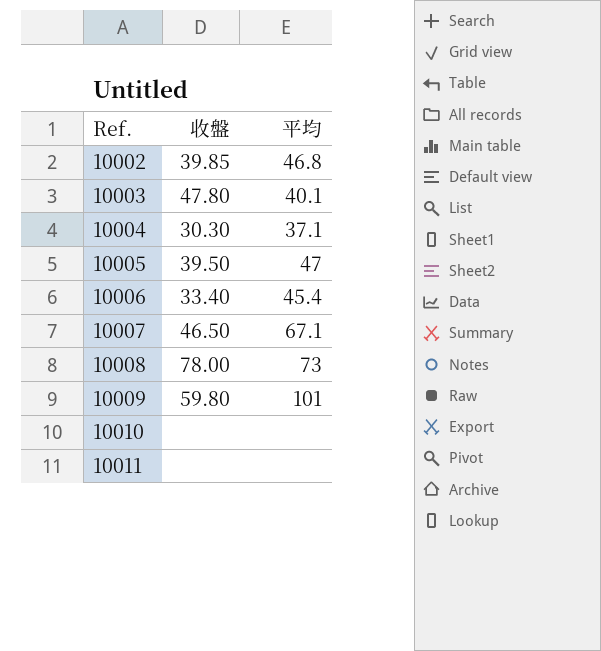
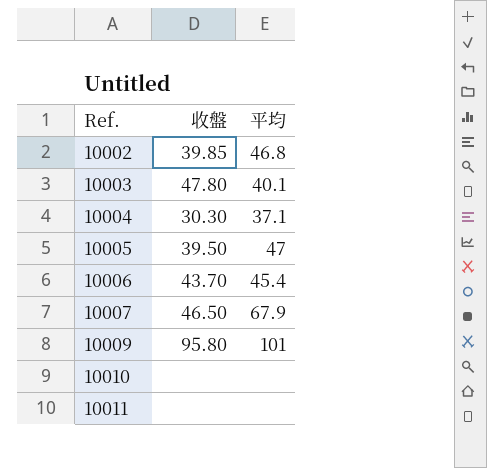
row 10008: 78.00 | 73 -> none
10006 | 收盤: 33.40 -> 43.70
10007 | 平均: 67.1 -> 67.9
10009 | 收盤: 59.80 -> 95.80

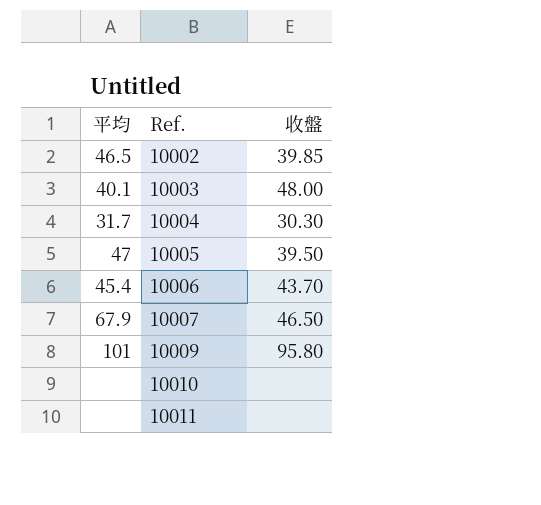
column 平均 | position: 3 -> 1
10002 | 平均: 46.8 -> 46.5
10003 | 收盤: 47.80 -> 48.00
10004 | 平均: 37.1 -> 31.7

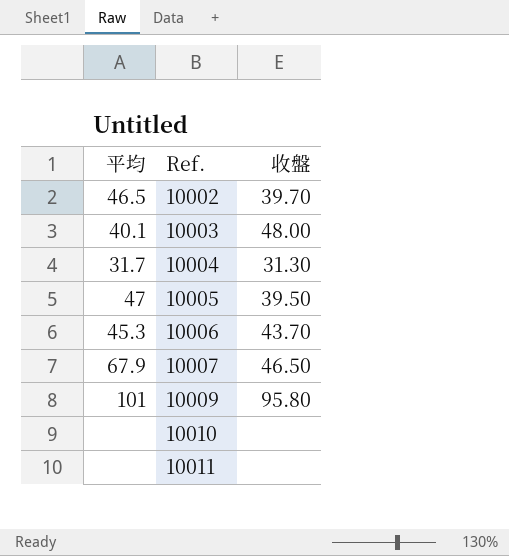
10002 | 收盤: 39.85 -> 39.70
10004 | 收盤: 30.30 -> 31.30
10006 | 平均: 45.4 -> 45.3

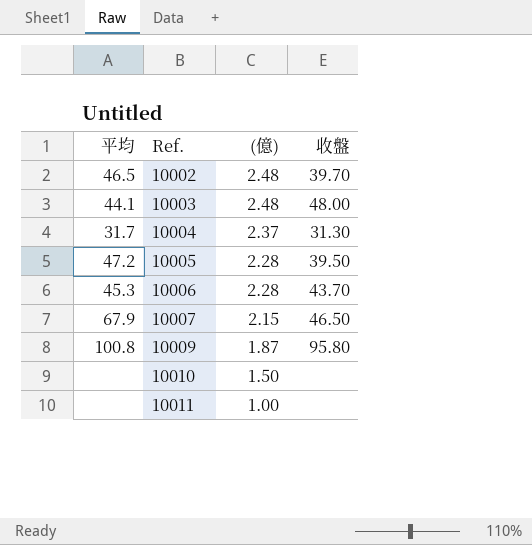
column (億) | position: none -> 3
10003 | 平均: 40.1 -> 44.1
10005 | 平均: 47 -> 47.2
10009 | 平均: 101 -> 100.8

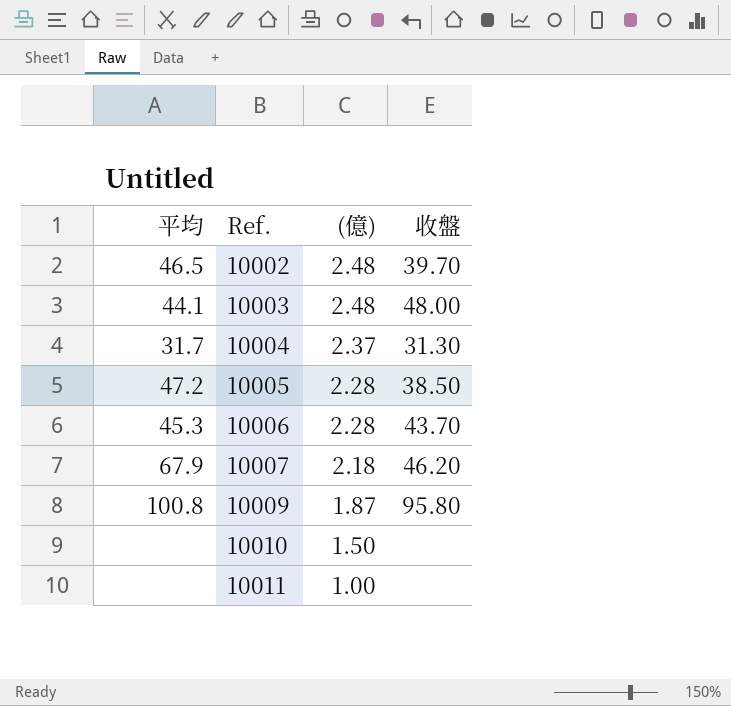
10005 | 收盤: 39.50 -> 38.50
10007 | (億): 2.15 -> 2.18
10007 | 收盤: 46.50 -> 46.20

